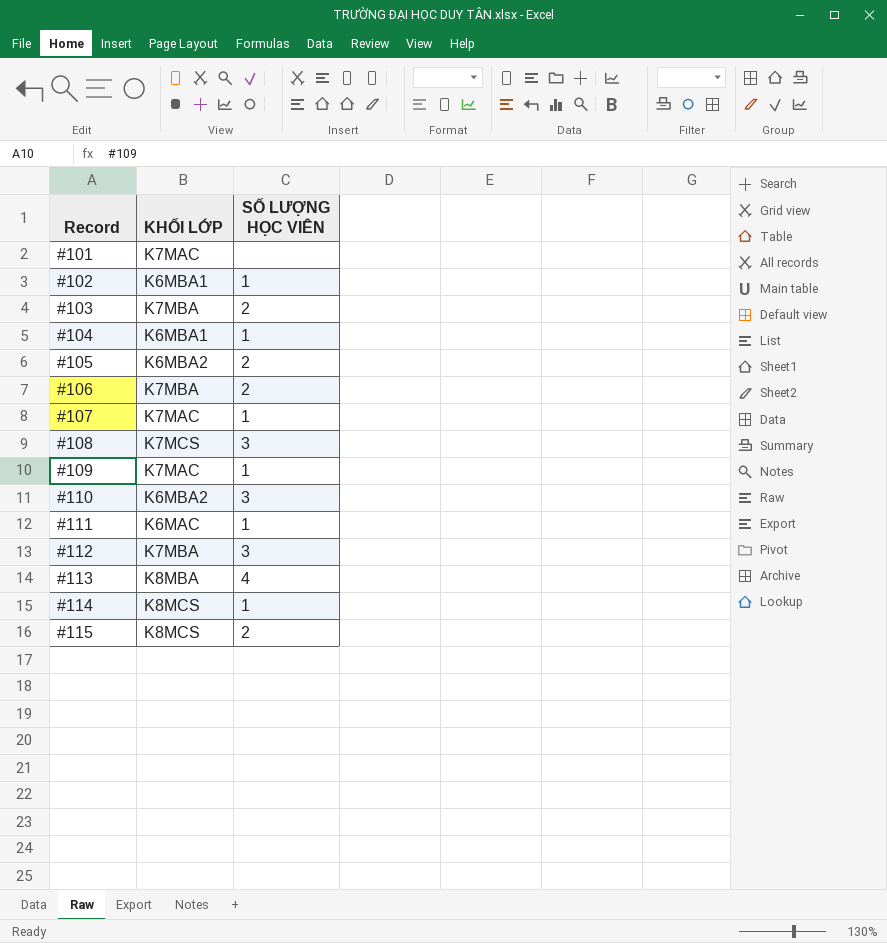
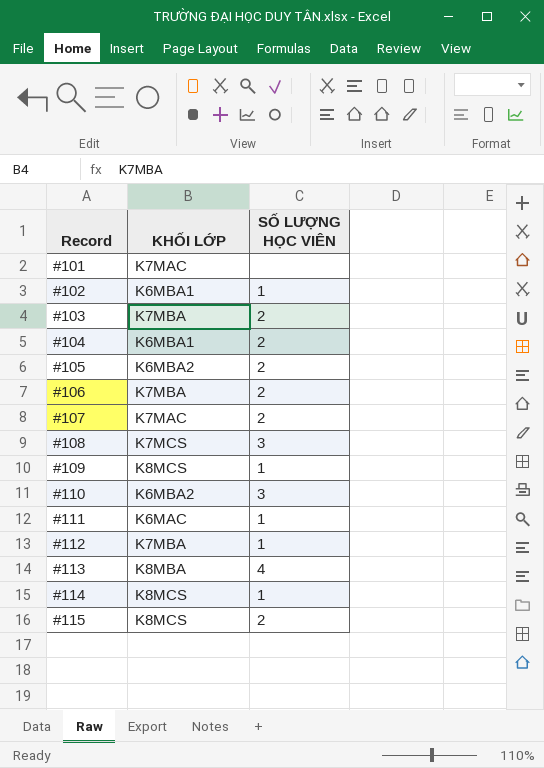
#104 | SỐ LƯỢNG HỌC VIÊN: 1 -> 2
#107 | SỐ LƯỢNG HỌC VIÊN: 1 -> 2
#109 | KHỐI LỚP: K7MAC -> K8MCS
#112 | SỐ LƯỢNG HỌC VIÊN: 3 -> 1

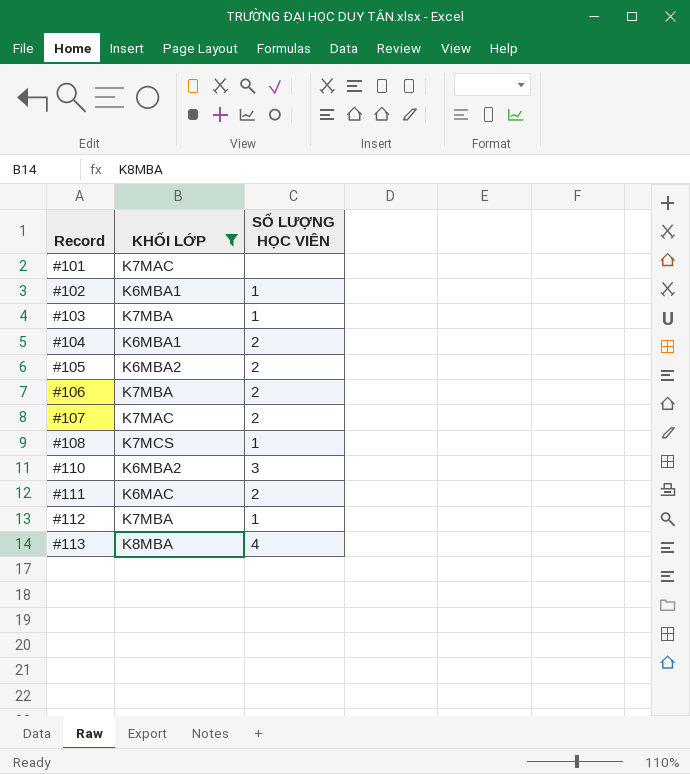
filter: none -> KHỐI LỚP != K8MCS
#103 | SỐ LƯỢNG HỌC VIÊN: 2 -> 1
#108 | SỐ LƯỢNG HỌC VIÊN: 3 -> 1
#111 | SỐ LƯỢNG HỌC VIÊN: 1 -> 2

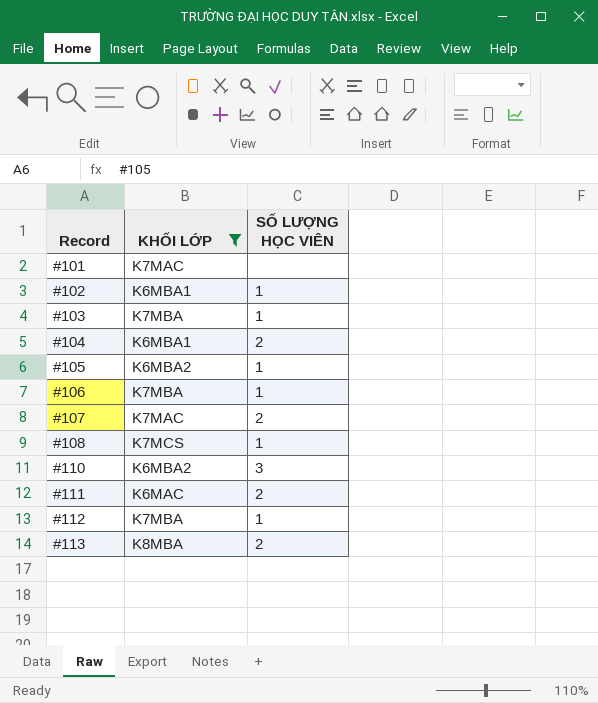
#105 | SỐ LƯỢNG HỌC VIÊN: 2 -> 1
#106 | SỐ LƯỢNG HỌC VIÊN: 2 -> 1
#113 | SỐ LƯỢNG HỌC VIÊN: 4 -> 2

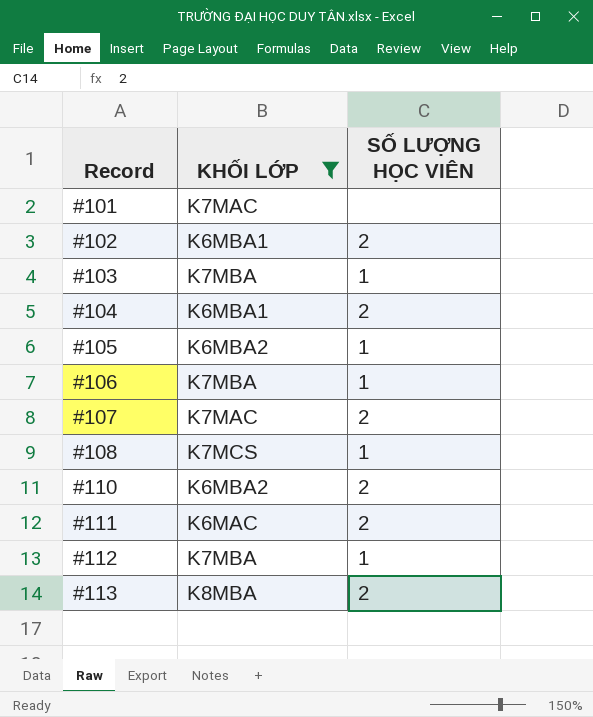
#102 | SỐ LƯỢNG HỌC VIÊN: 1 -> 2
#110 | SỐ LƯỢNG HỌC VIÊN: 3 -> 2

